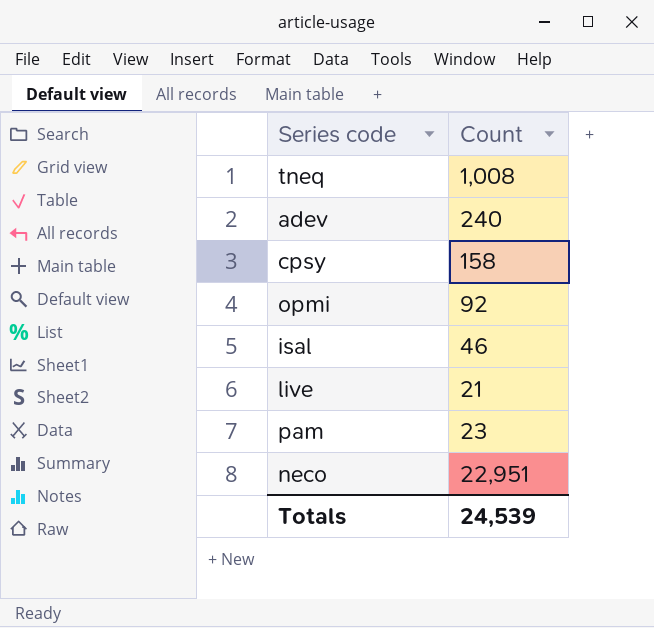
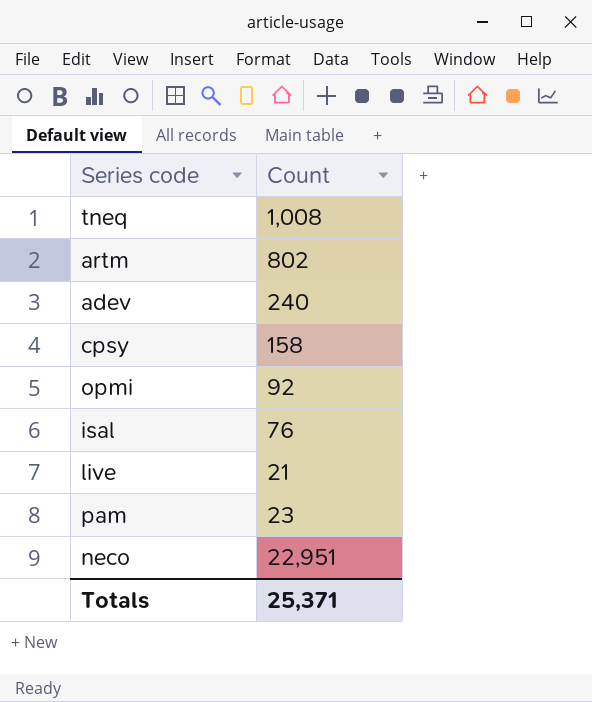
row artm: none -> 802
isal | Count: 46 -> 76
Totals | Count: 24,539 -> 25,371

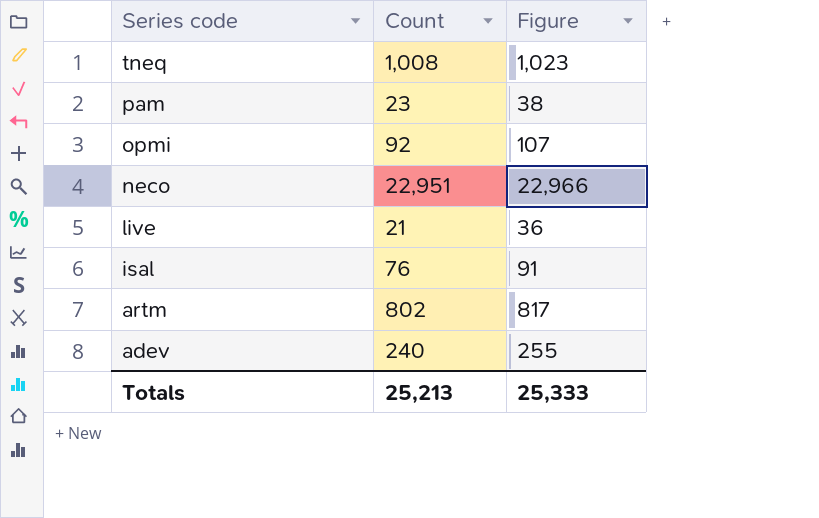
row order: none -> Series code descending
column Figure | formula: none -> [Count] + 15
row cpsy: 158 -> none
Totals | Count: 25,371 -> 25,213

